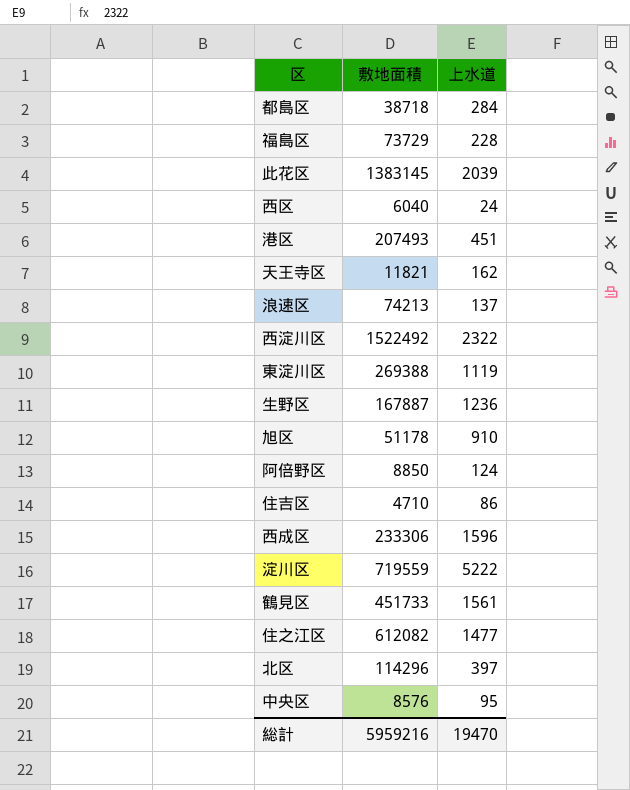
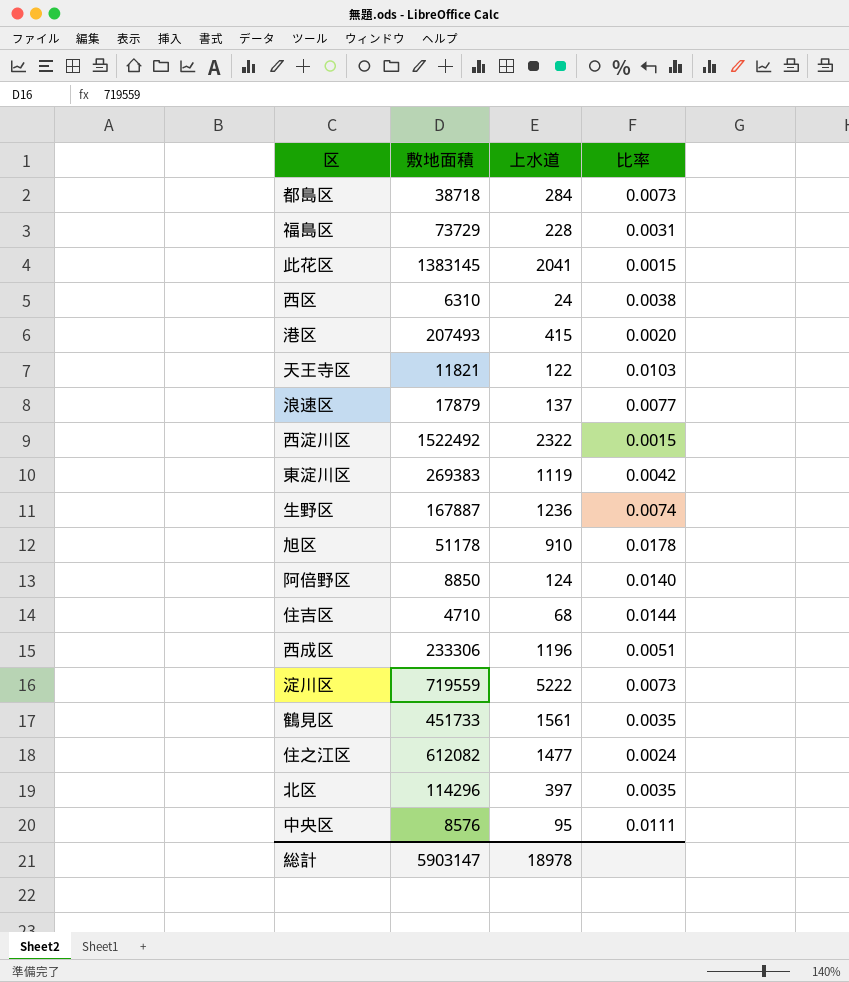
column 比率 | formula: none -> [上水道] / [敷地面積]
此花区 | 上水道: 2039 -> 2041
西区 | 敷地面積: 6040 -> 6310
港区 | 上水道: 451 -> 415
天王寺区 | 上水道: 162 -> 122
浪速区 | 敷地面積: 74213 -> 17879
東淀川区 | 敷地面積: 269388 -> 269383
住吉区 | 上水道: 86 -> 68
西成区 | 上水道: 1596 -> 1196
総計 | 敷地面積: 5959216 -> 5903147
総計 | 上水道: 19470 -> 18978

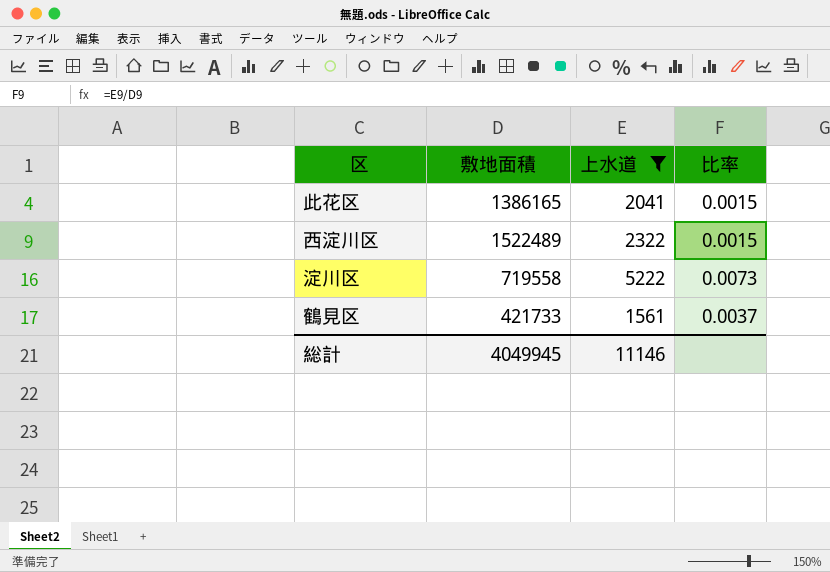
filter: none -> 上水道 >= 1561
此花区 | 敷地面積: 1383145 -> 1386165
西淀川区 | 敷地面積: 1522492 -> 1522489
淀川区 | 敷地面積: 719559 -> 719558
鶴見区 | 敷地面積: 451733 -> 421733
鶴見区 | 比率: 0.0035 -> 0.0037
総計 | 敷地面積: 5903147 -> 4049945
総計 | 上水道: 18978 -> 11146

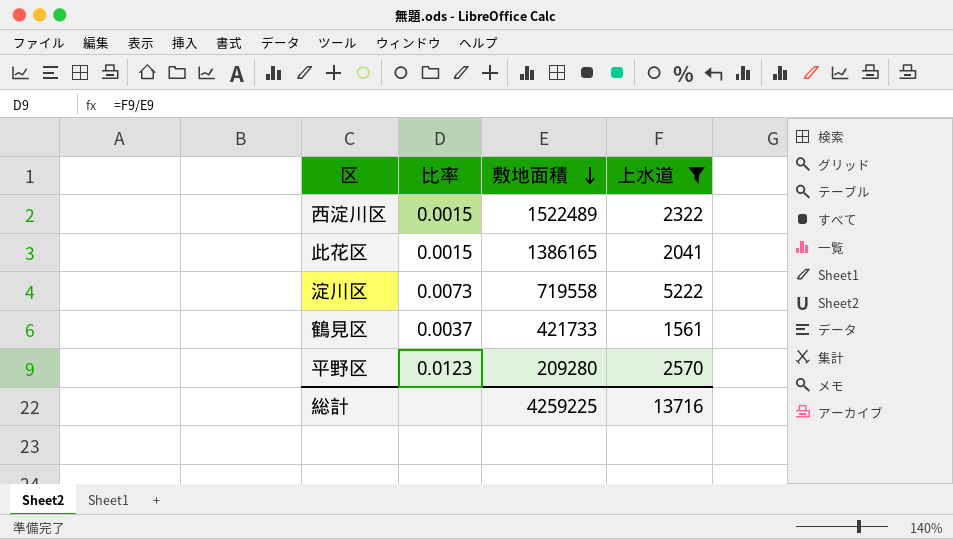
row order: none -> 敷地面積 descending
column 比率 | position: 4 -> 2
row 平野区: none -> 0.0123 | 209280 | 2570
総計 | 敷地面積: 4049945 -> 4259225
総計 | 上水道: 11146 -> 13716

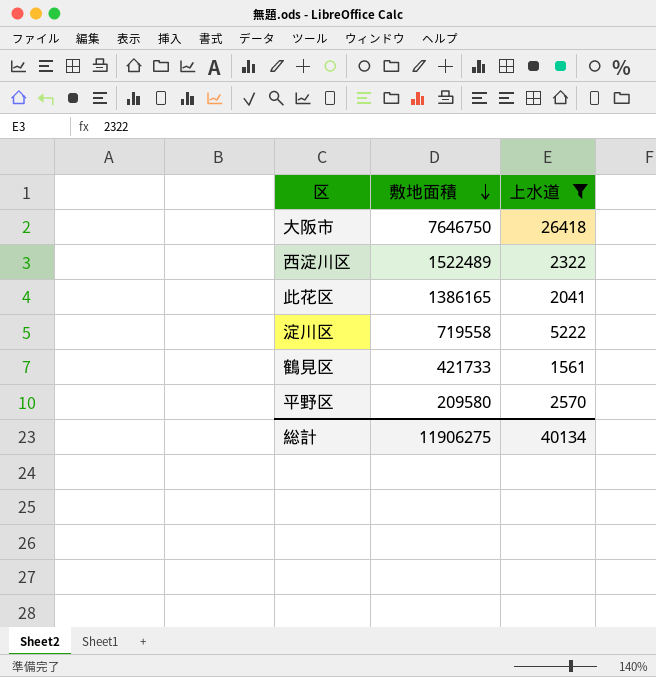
column 比率 | formula: [上水道] / [敷地面積] -> none
row 大阪市: none -> 7646750 | 26418
平野区 | 敷地面積: 209280 -> 209580
総計 | 敷地面積: 4259225 -> 11906275
総計 | 上水道: 13716 -> 40134

